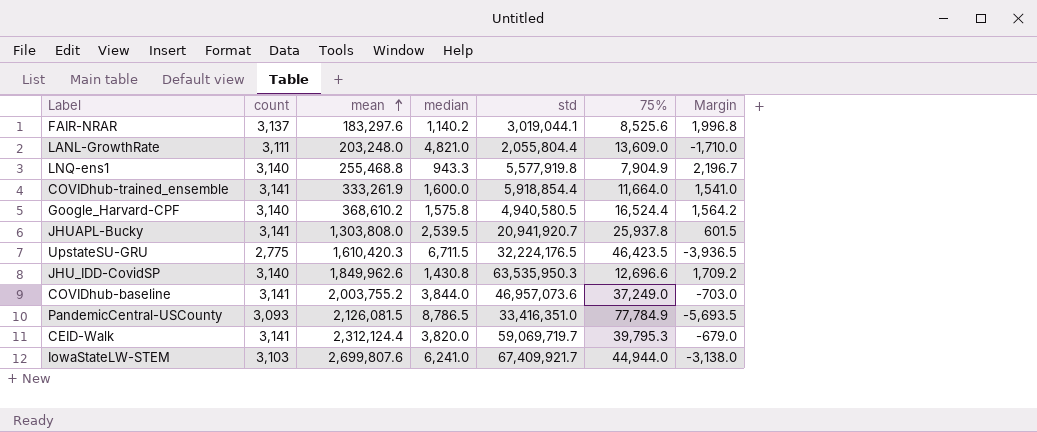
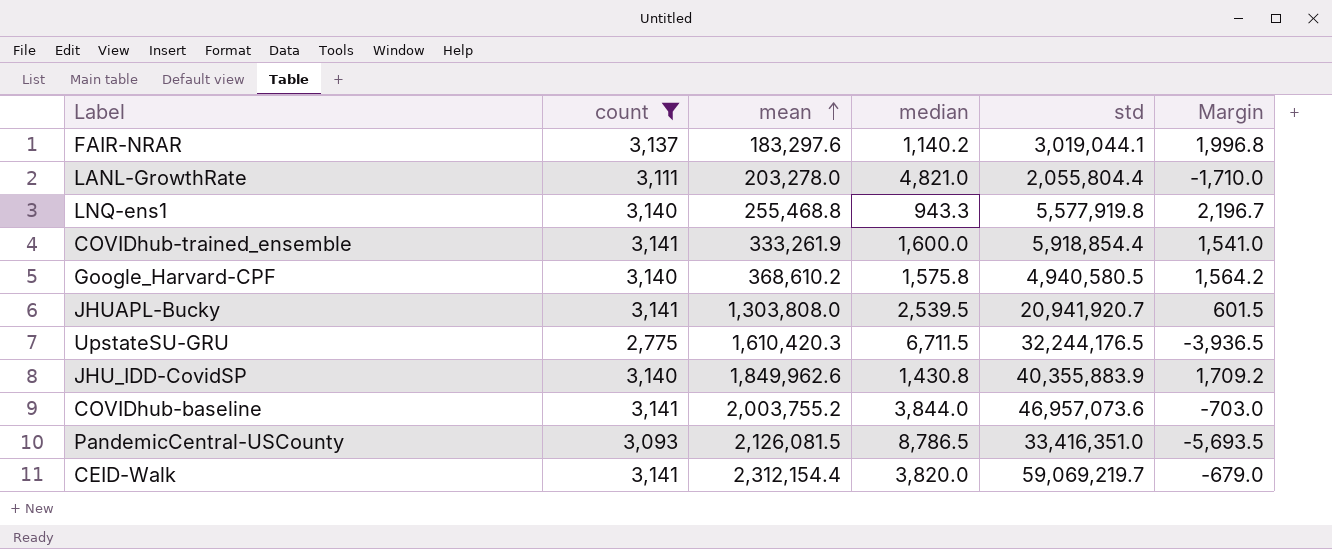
filter: none -> count != 3,103
column 75% | position: 6 -> none
LANL-GrowthRate | mean: 203,248.0 -> 203,278.0
UpstateSU-GRU | std: 32,224,176.5 -> 32,244,176.5
JHU_IDD-CovidSP | std: 63,535,950.3 -> 40,355,883.9
CEID-Walk | mean: 2,312,124.4 -> 2,312,154.4
CEID-Walk | std: 59,069,719.7 -> 59,069,219.7

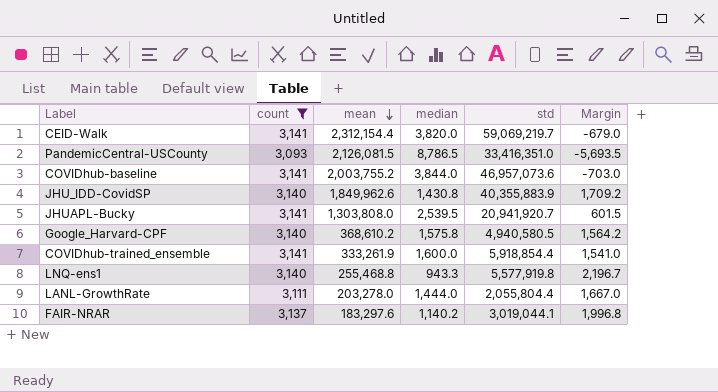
row order: mean ascending -> mean descending
row UpstateSU-GRU: 2,775 | 1,610,420.3 | 6,711.5 | 32,244,176.5 | -3,936.5 -> none
LANL-GrowthRate | median: 4,821.0 -> 1,444.0
LANL-GrowthRate | Margin: -1,710.0 -> 1,667.0

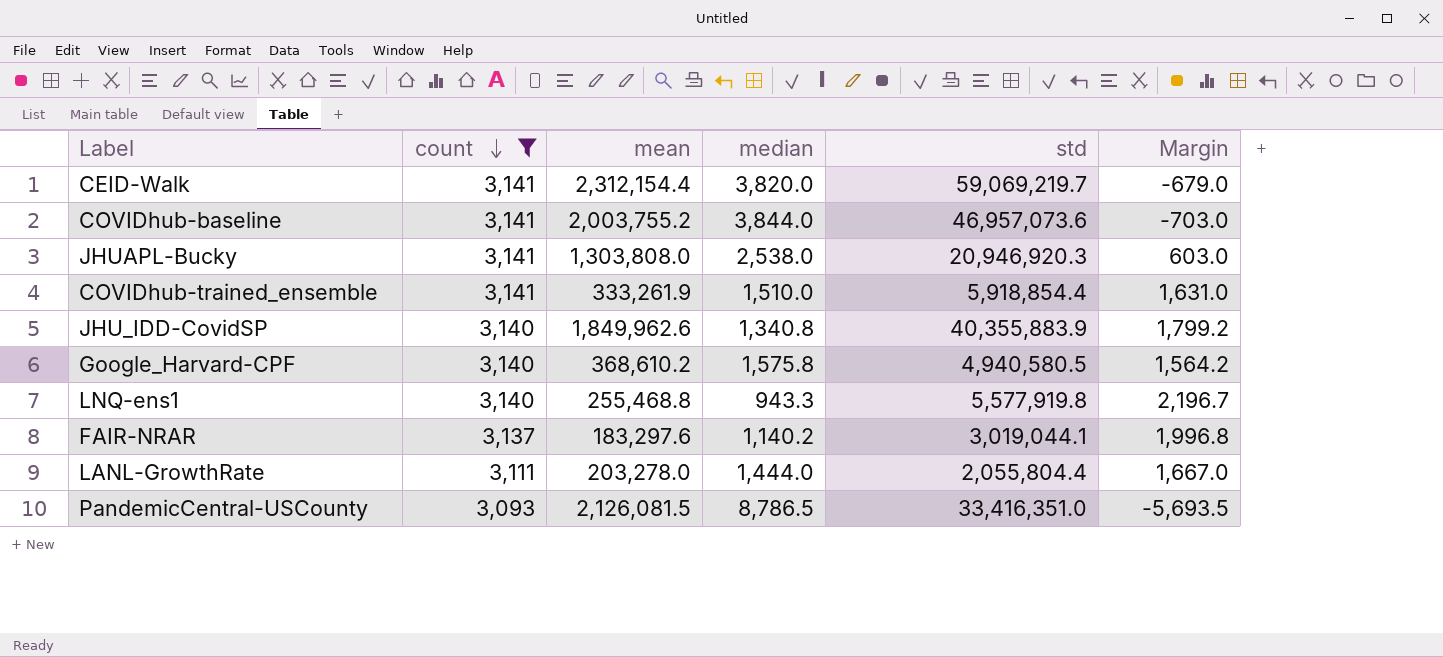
row order: mean descending -> count descending
JHUAPL-Bucky | median: 2,539.5 -> 2,538.0
JHUAPL-Bucky | std: 20,941,920.7 -> 20,946,920.3
JHUAPL-Bucky | Margin: 601.5 -> 603.0
COVIDhub-trained_ensemble | median: 1,600.0 -> 1,510.0
COVIDhub-trained_ensemble | Margin: 1,541.0 -> 1,631.0
JHU_IDD-CovidSP | median: 1,430.8 -> 1,340.8
JHU_IDD-CovidSP | Margin: 1,709.2 -> 1,799.2

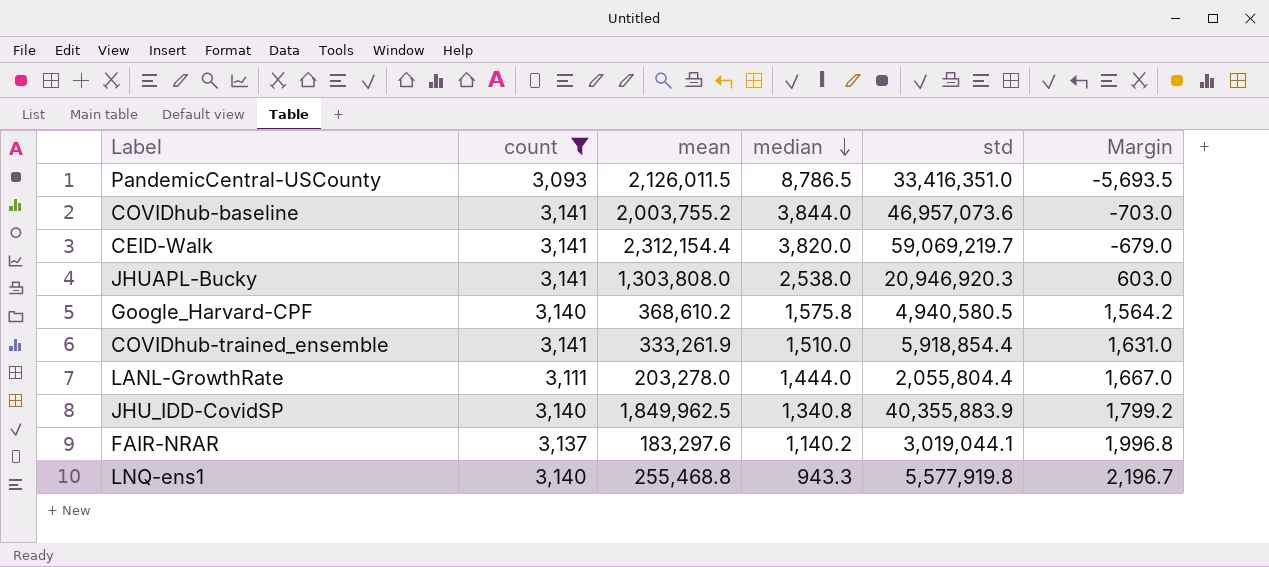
row order: count descending -> median descending
PandemicCentral-USCounty | mean: 2,126,081.5 -> 2,126,011.5
JHU_IDD-CovidSP | mean: 1,849,962.6 -> 1,849,962.5

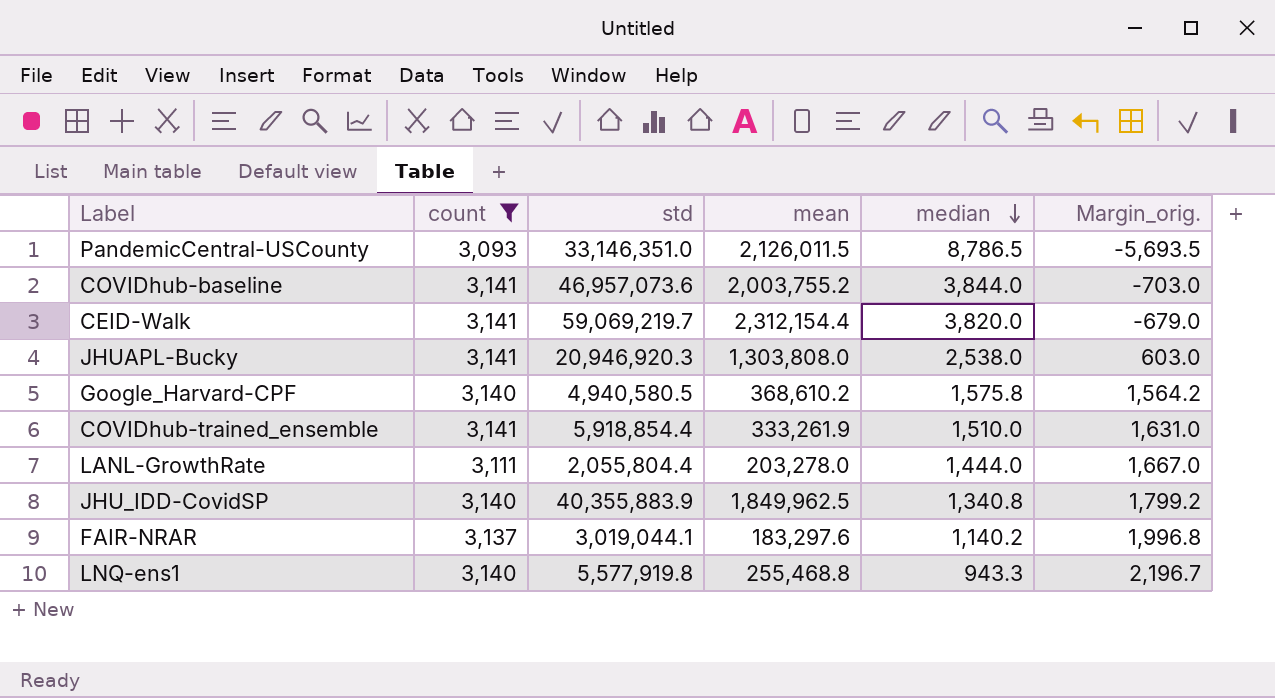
column std | position: 5 -> 3
column name: Margin -> Margin_orig.
PandemicCentral-USCounty | std: 33,416,351.0 -> 33,146,351.0

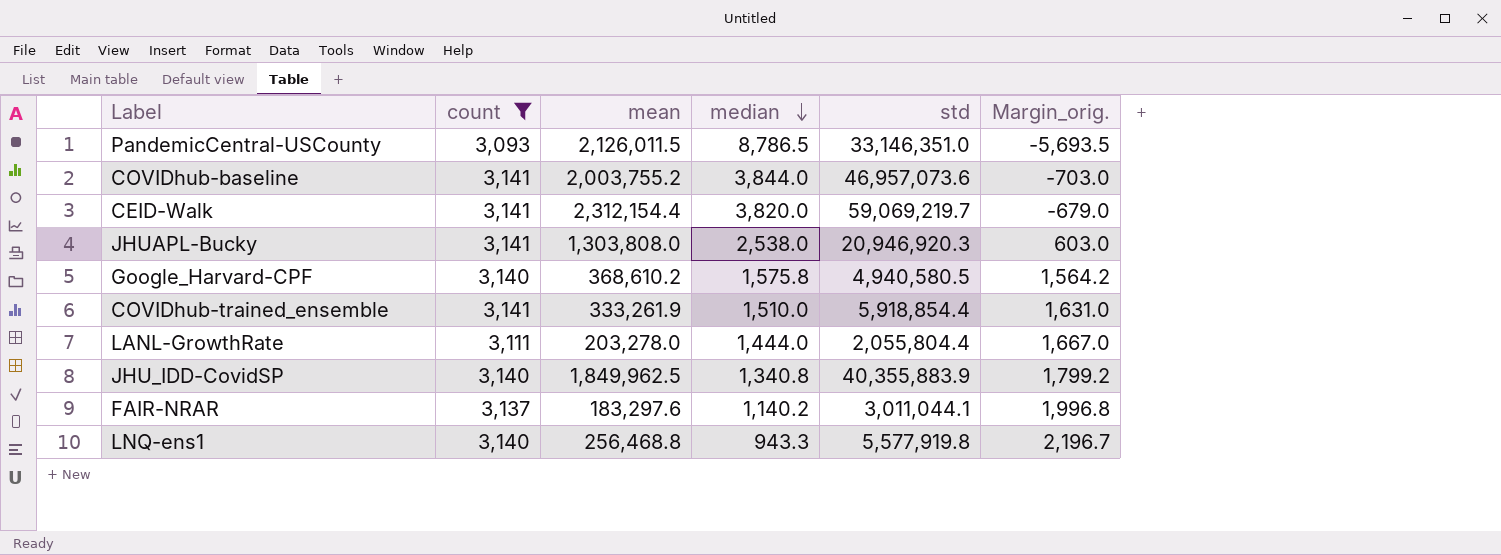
column std | position: 3 -> 5
FAIR-NRAR | std: 3,019,044.1 -> 3,011,044.1
LNQ-ens1 | mean: 255,468.8 -> 256,468.8

